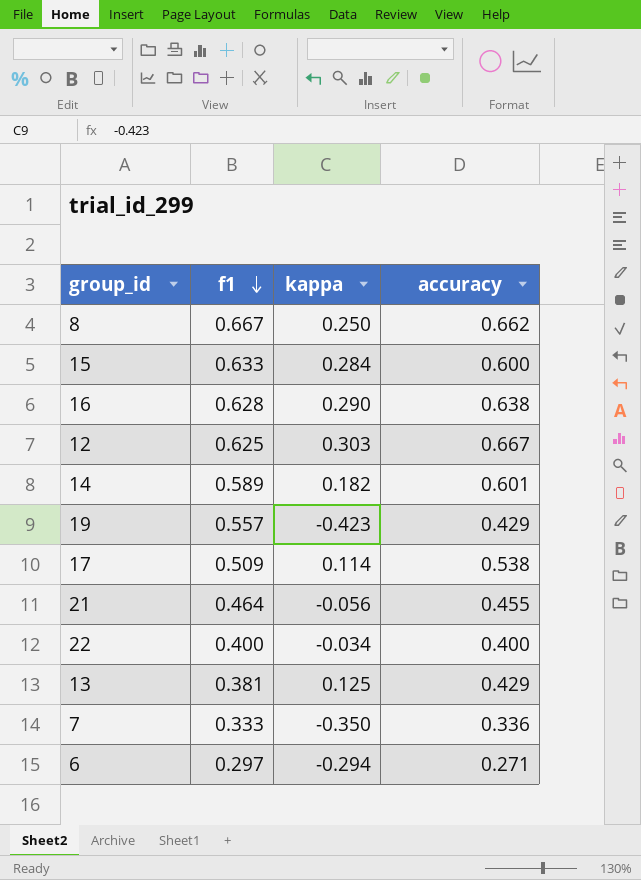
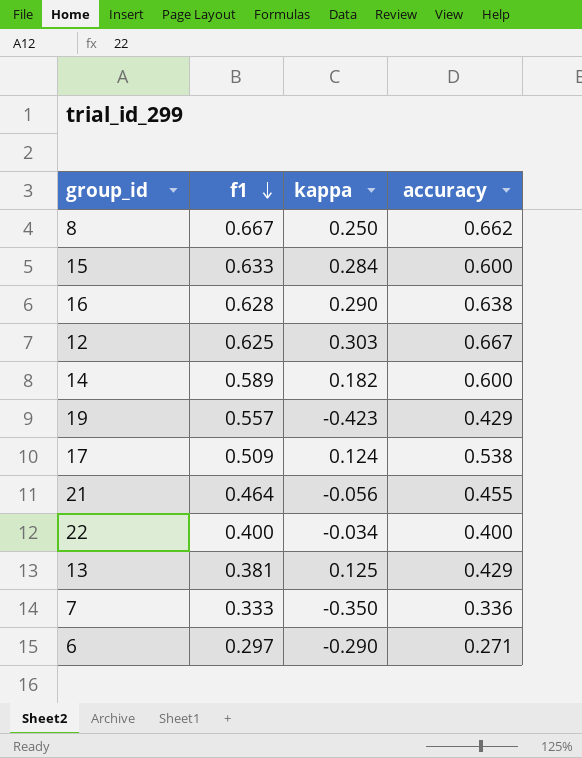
14 | accuracy: 0.601 -> 0.600
17 | kappa: 0.114 -> 0.124
6 | kappa: -0.294 -> -0.290

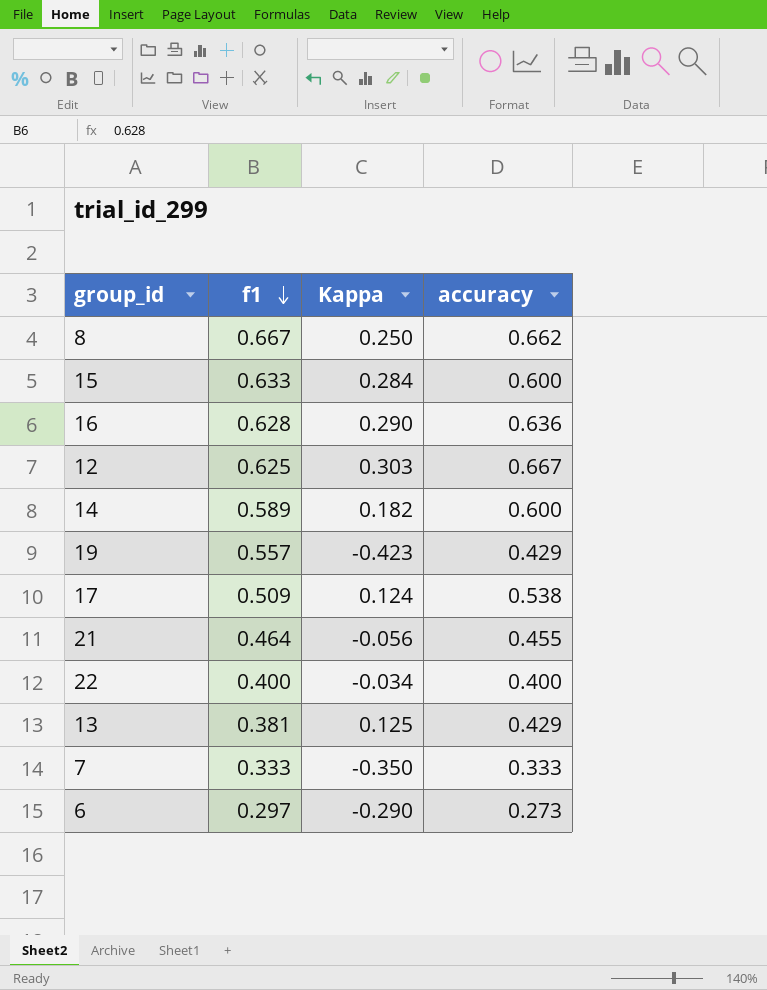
column name: kappa -> Kappa
16 | accuracy: 0.638 -> 0.636
7 | accuracy: 0.336 -> 0.333
6 | accuracy: 0.271 -> 0.273

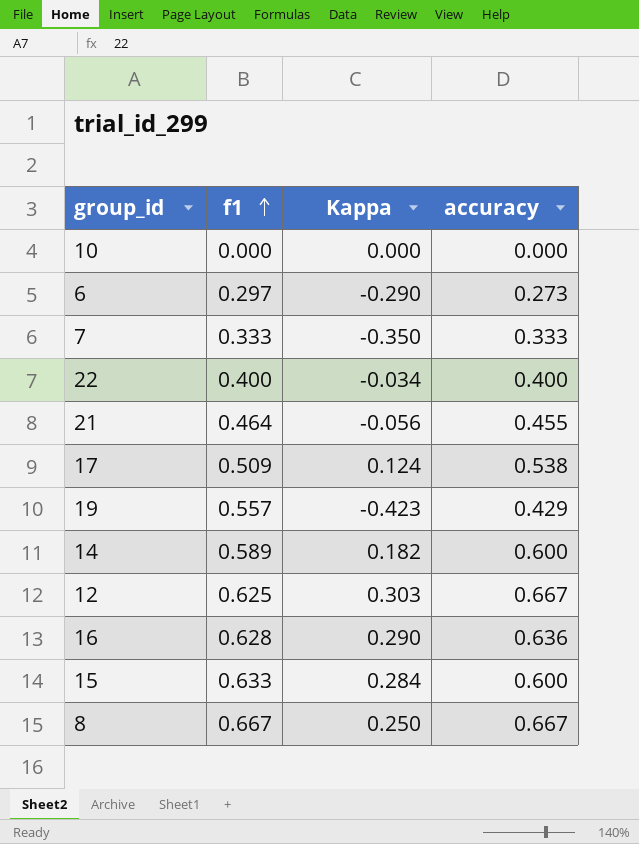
row order: f1 descending -> f1 ascending
row 13: 0.381 | 0.125 | 0.429 -> none
row 10: none -> 0.000 | 0.000 | 0.000
8 | accuracy: 0.662 -> 0.667

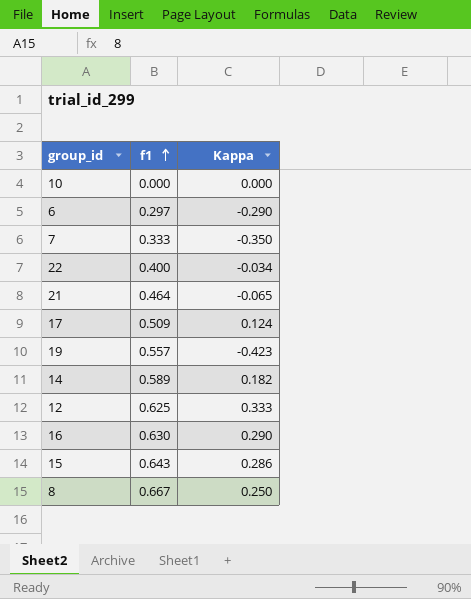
column accuracy | position: 4 -> none
21 | Kappa: -0.056 -> -0.065
12 | Kappa: 0.303 -> 0.333
16 | f1: 0.628 -> 0.630
15 | f1: 0.633 -> 0.643
15 | Kappa: 0.284 -> 0.286

